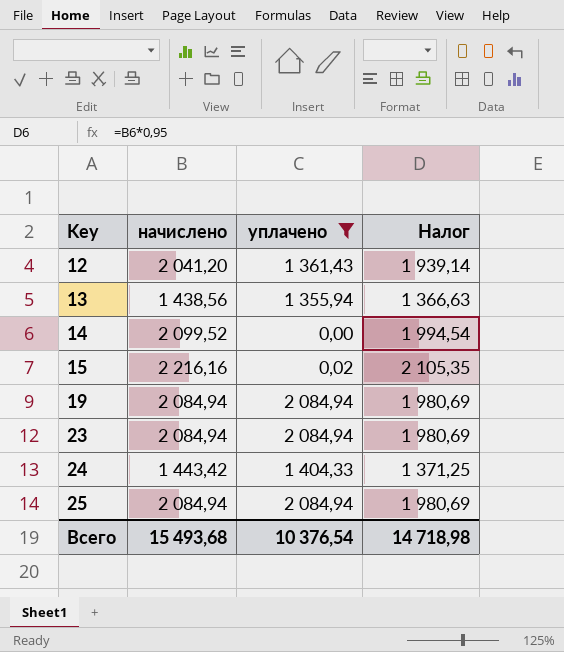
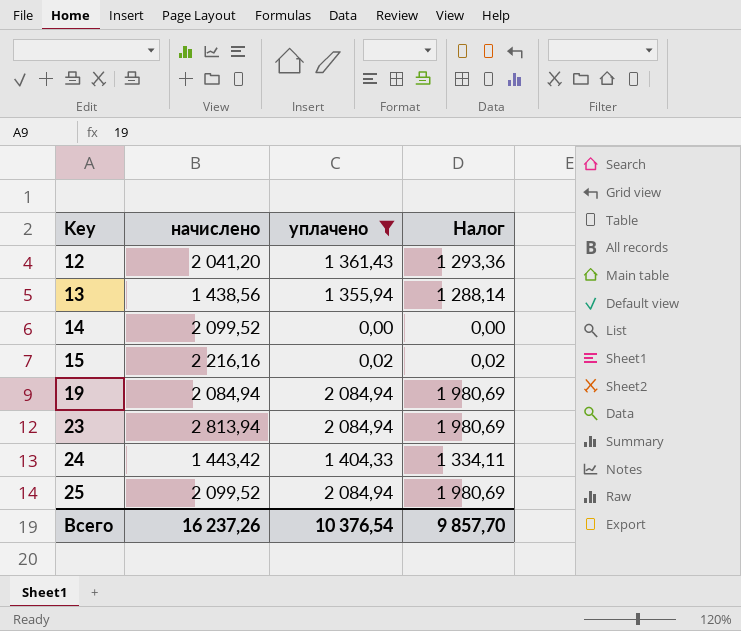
column Налог | formula: [начислено] * 0,95 -> [уплачено] * 0,95
23 | начислено: 2 084,94 -> 2 813,94
25 | начислено: 2 084,94 -> 2 099,52
Всего | начислено: 15 493,68 -> 16 237,26
Всего | Налог: 14 718,98 -> 9 857,70

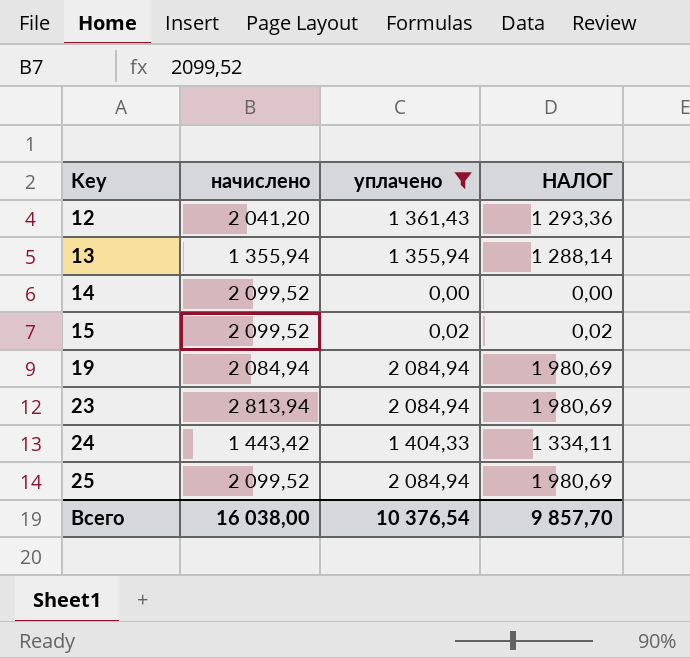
column name: Налог -> НАЛОГ
13 | начислено: 1 438,56 -> 1 355,94
15 | начислено: 2 216,16 -> 2 099,52
Всего | начислено: 16 237,26 -> 16 038,00

